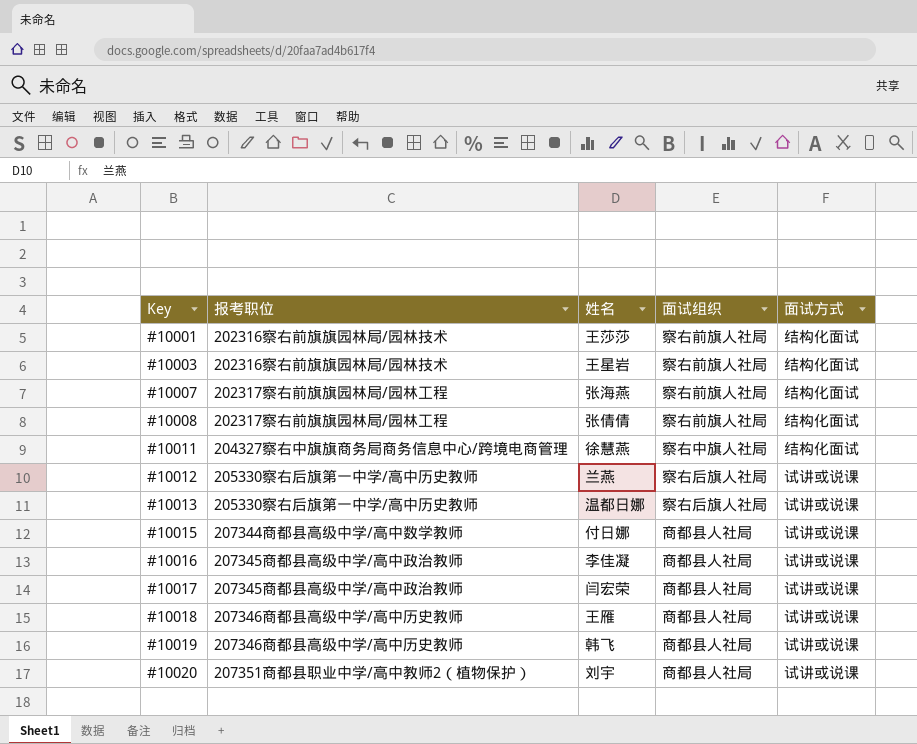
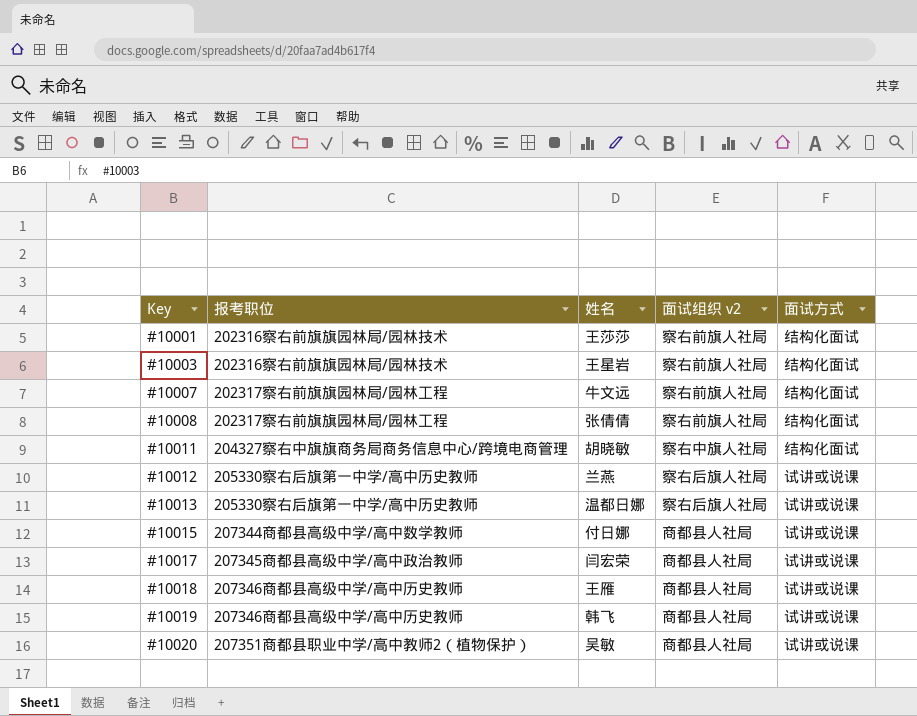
column name: 面试组织 -> 面试组织 v2
row #10016: 207345商都县高级中学/高中政治教师 | 李佳凝 | 商都县人社局 | 试讲或说课 -> none
#10007 | 姓名: 张海燕 -> 牛文远
#10011 | 姓名: 徐慧燕 -> 胡晓敏
#10020 | 姓名: 刘宇 -> 吴敏

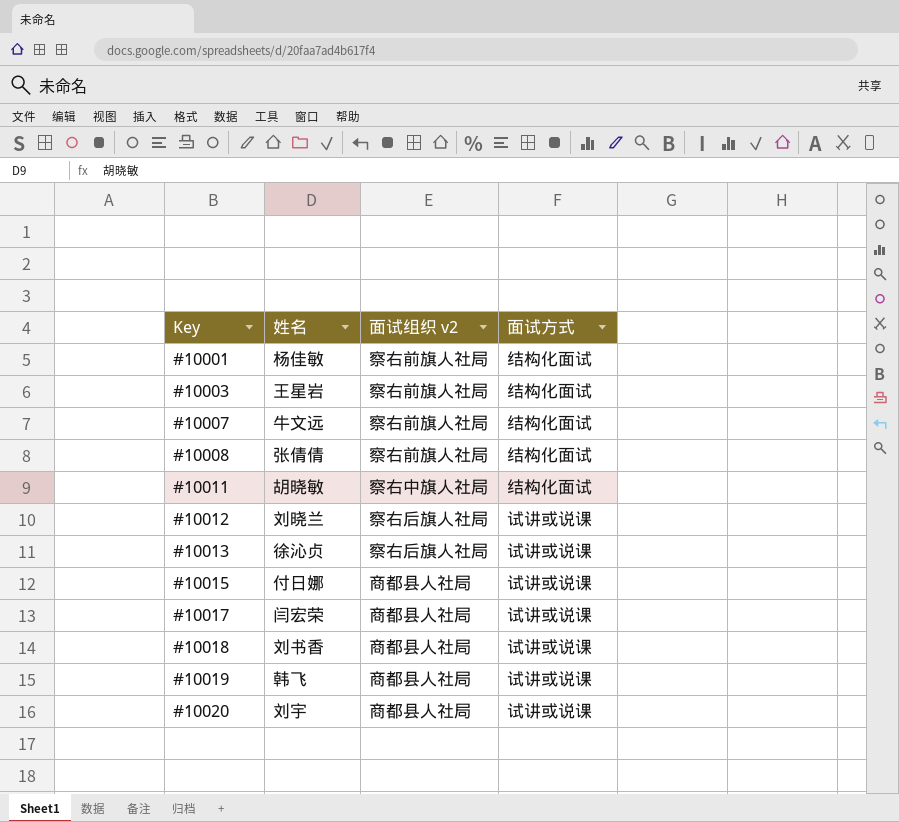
column 报考职位 | position: 2 -> none
#10001 | 姓名: 王莎莎 -> 杨佳敏
#10012 | 姓名: 兰燕 -> 刘晓兰
#10013 | 姓名: 温都日娜 -> 徐沁贞
#10018 | 姓名: 王雁 -> 刘书香
#10020 | 姓名: 吴敏 -> 刘宇

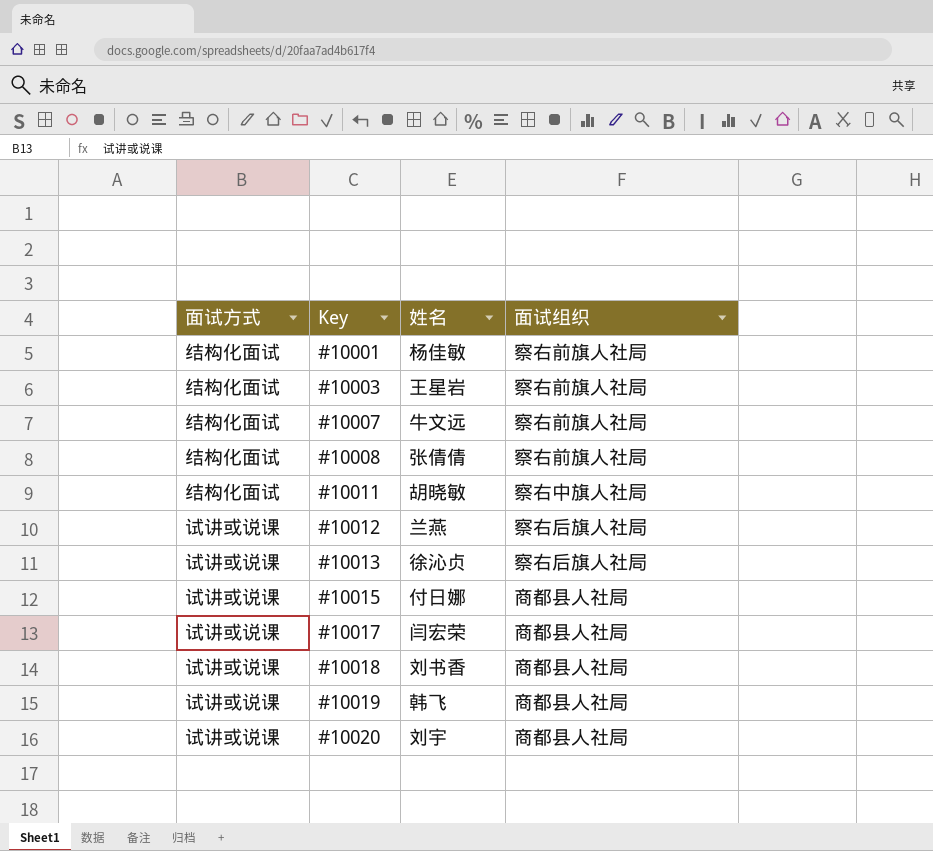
column 面试方式 | position: 4 -> 1
column name: 面试组织 v2 -> 面试组织
#10012 | 姓名: 刘晓兰 -> 兰燕

